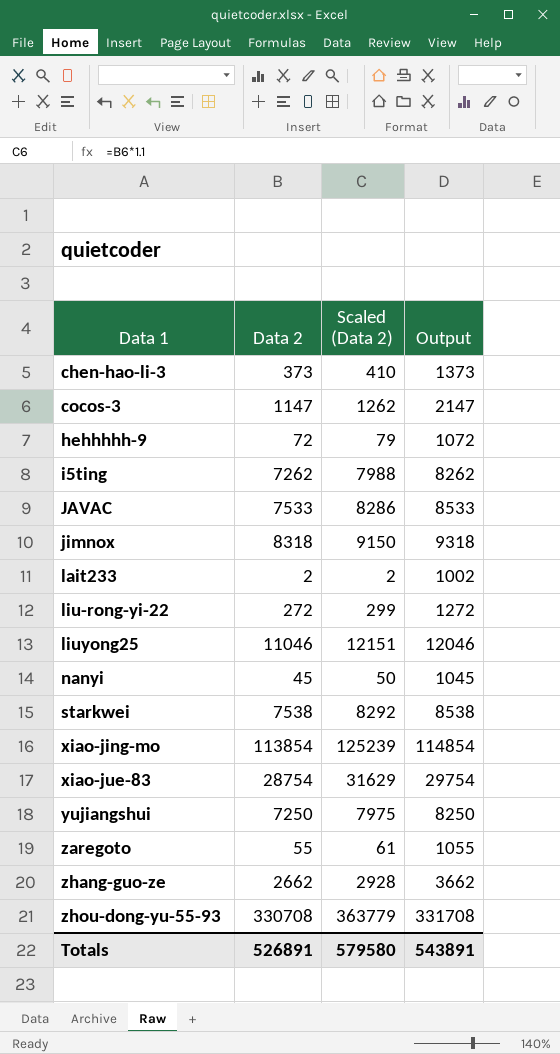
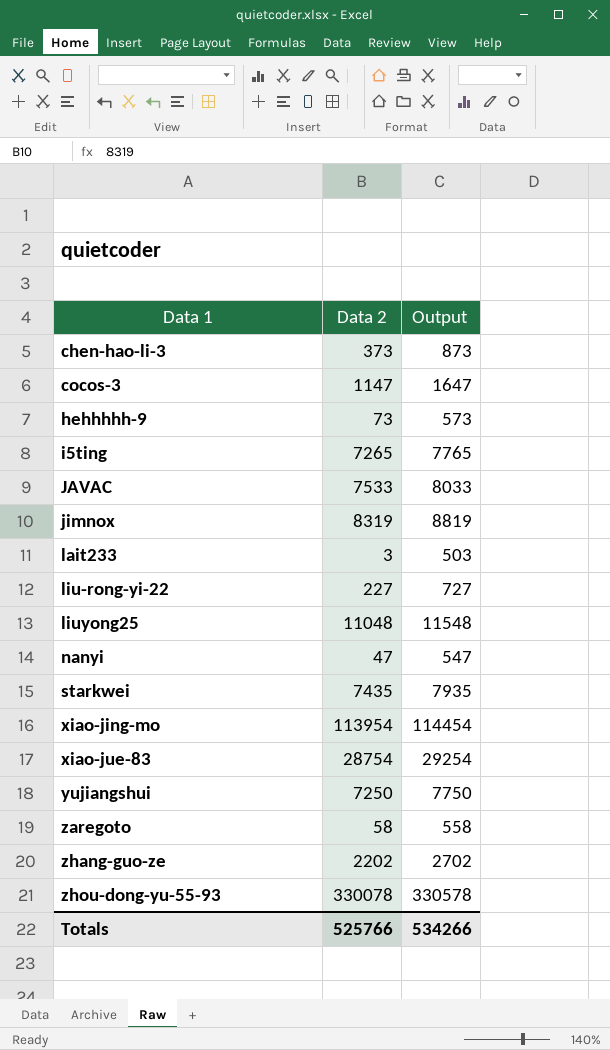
column Scaled (Data 2) | formula: [Data 2] * 1.1 -> none
column Output | formula: [Data 2] + 1000 -> [Data 2] + 500
hehhhhh-9 | Data 2: 72 -> 73
i5ting | Data 2: 7262 -> 7265
jimnox | Data 2: 8318 -> 8319
lait233 | Data 2: 2 -> 3
liu-rong-yi-22 | Data 2: 272 -> 227
liuyong25 | Data 2: 11046 -> 11048
nanyi | Data 2: 45 -> 47
starkwei | Data 2: 7538 -> 7435
xiao-jing-mo | Data 2: 113854 -> 113954
zaregoto | Data 2: 55 -> 58
zhang-guo-ze | Data 2: 2662 -> 2202
zhou-dong-yu-55-93 | Data 2: 330708 -> 330078
Totals | Data 2: 526891 -> 525766
Totals | Output: 543891 -> 534266

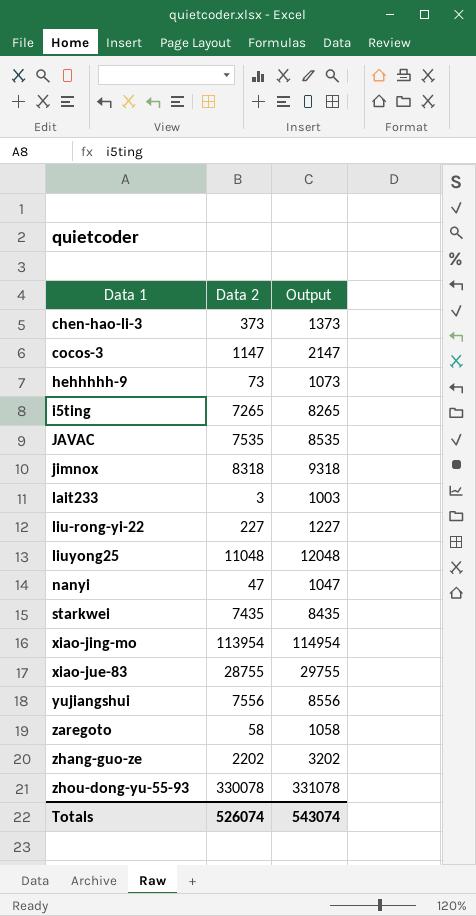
column Output | formula: [Data 2] + 500 -> [Data 2] + 1000
JAVAC | Data 2: 7533 -> 7535
jimnox | Data 2: 8319 -> 8318
xiao-jue-83 | Data 2: 28754 -> 28755
yujiangshui | Data 2: 7250 -> 7556
Totals | Data 2: 525766 -> 526074
Totals | Output: 534266 -> 543074

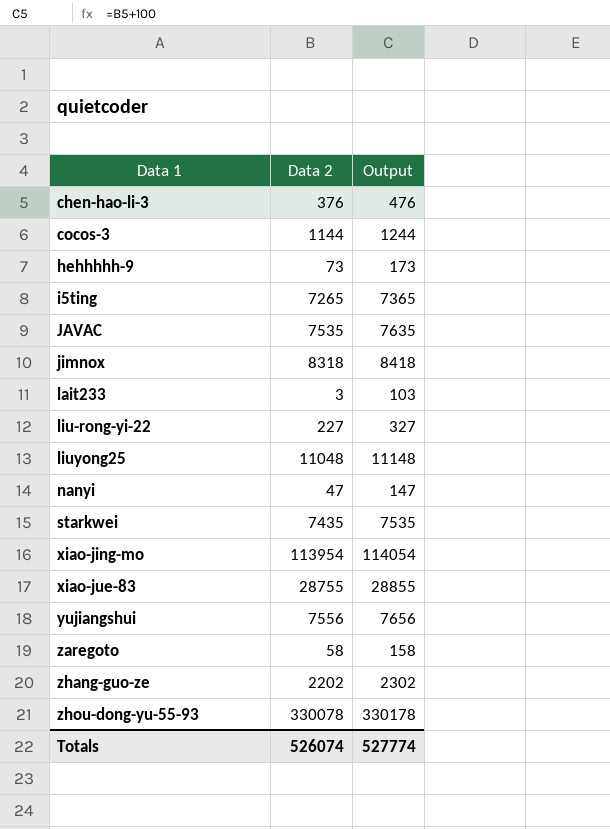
column Output | formula: [Data 2] + 1000 -> [Data 2] + 100
chen-hao-li-3 | Data 2: 373 -> 376
cocos-3 | Data 2: 1147 -> 1144
Totals | Output: 543074 -> 527774

